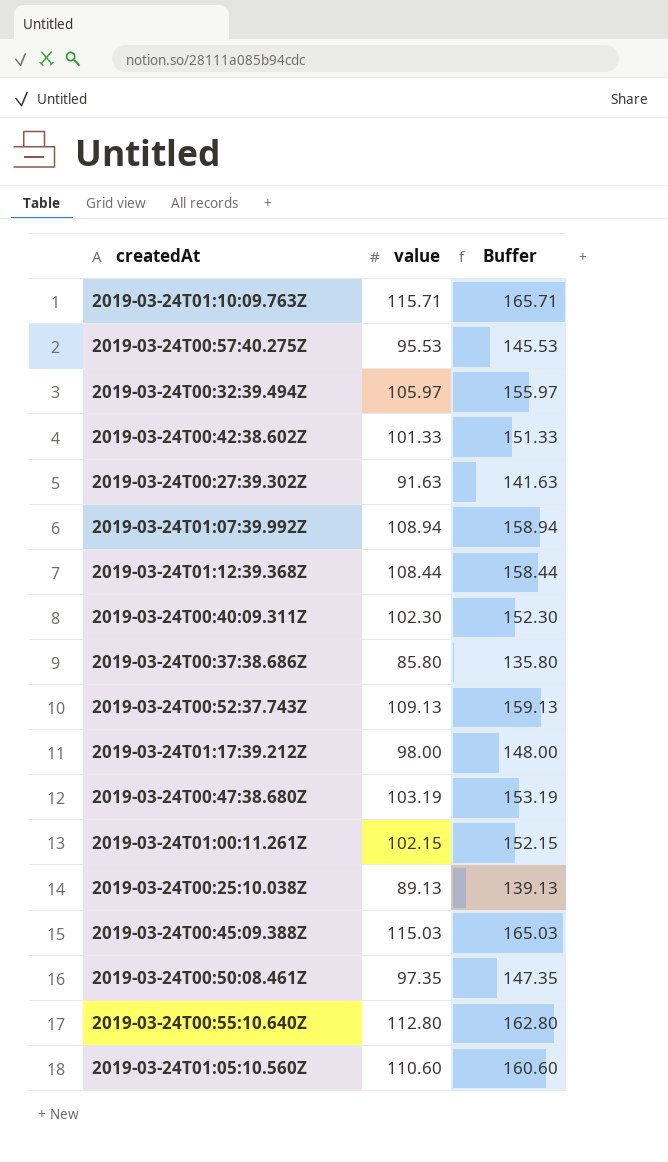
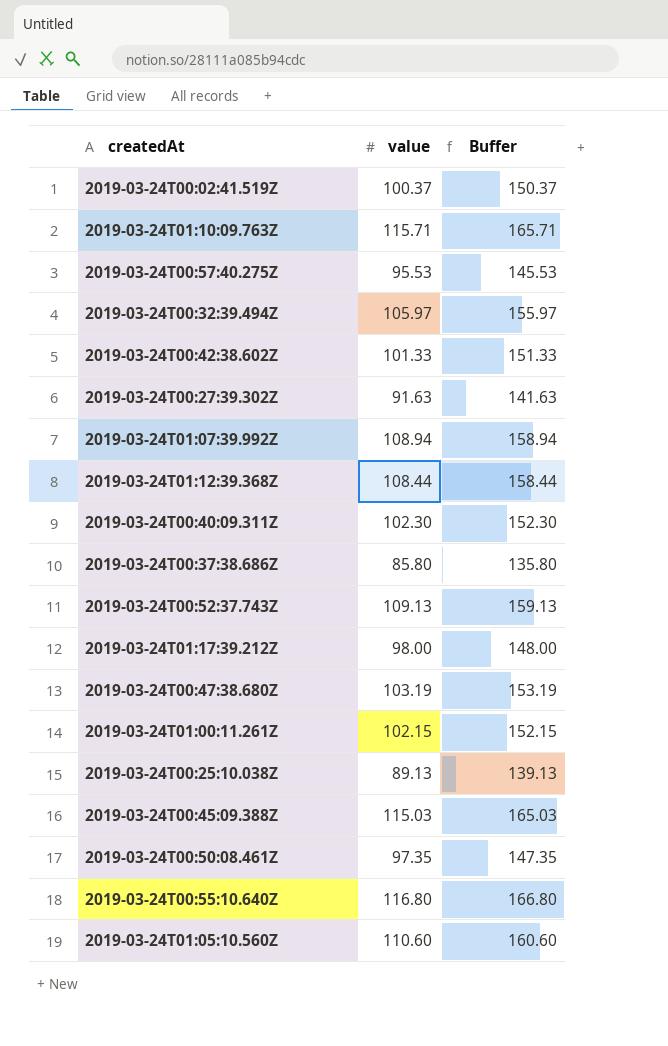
row 2019-03-24T00:02:41.519Z: none -> 100.37 | 150.37
2019-03-24T00:55:10.640Z | value: 112.80 -> 116.80
2019-03-24T00:55:10.640Z | Buffer: 162.80 -> 166.80

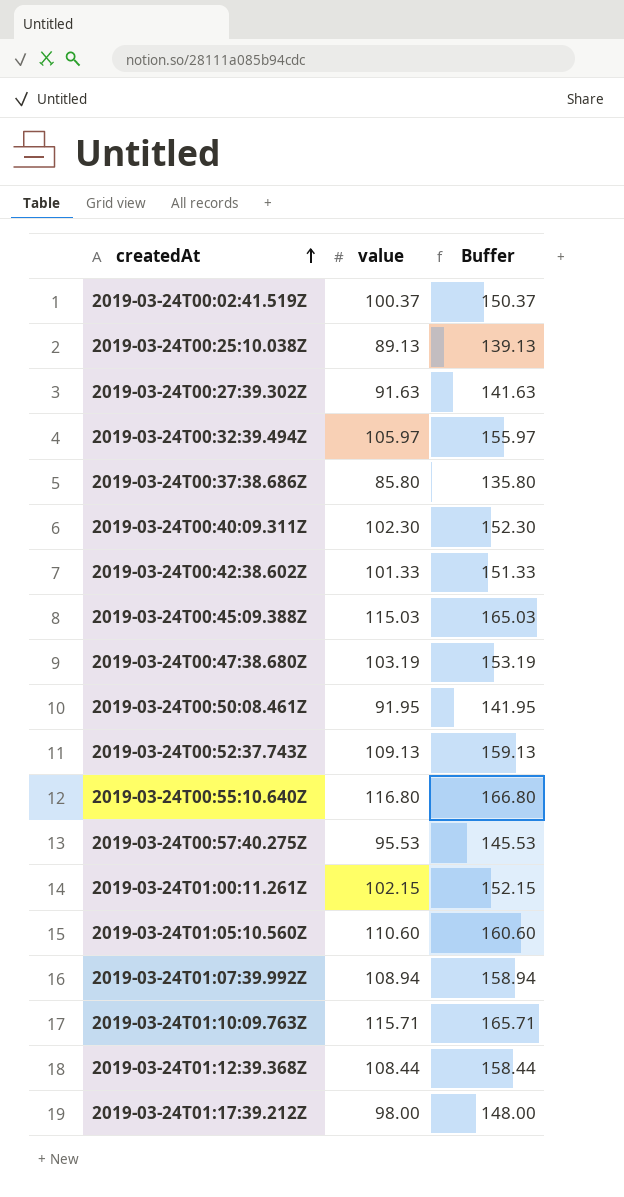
row order: none -> createdAt ascending
2019-03-24T00:50:08.461Z | value: 97.35 -> 91.95
2019-03-24T00:50:08.461Z | Buffer: 147.35 -> 141.95

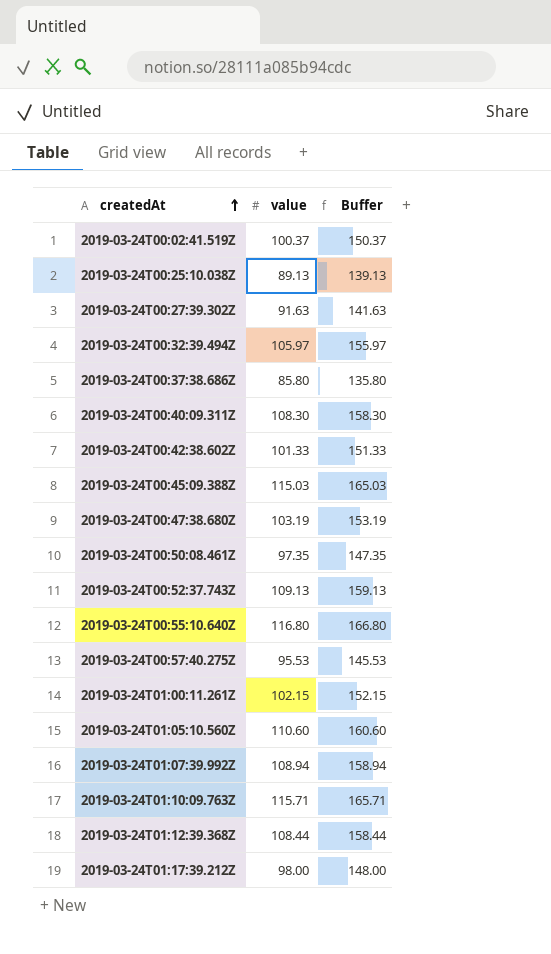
2019-03-24T00:40:09.311Z | value: 102.30 -> 108.30
2019-03-24T00:40:09.311Z | Buffer: 152.30 -> 158.30
2019-03-24T00:50:08.461Z | value: 91.95 -> 97.35
2019-03-24T00:50:08.461Z | Buffer: 141.95 -> 147.35

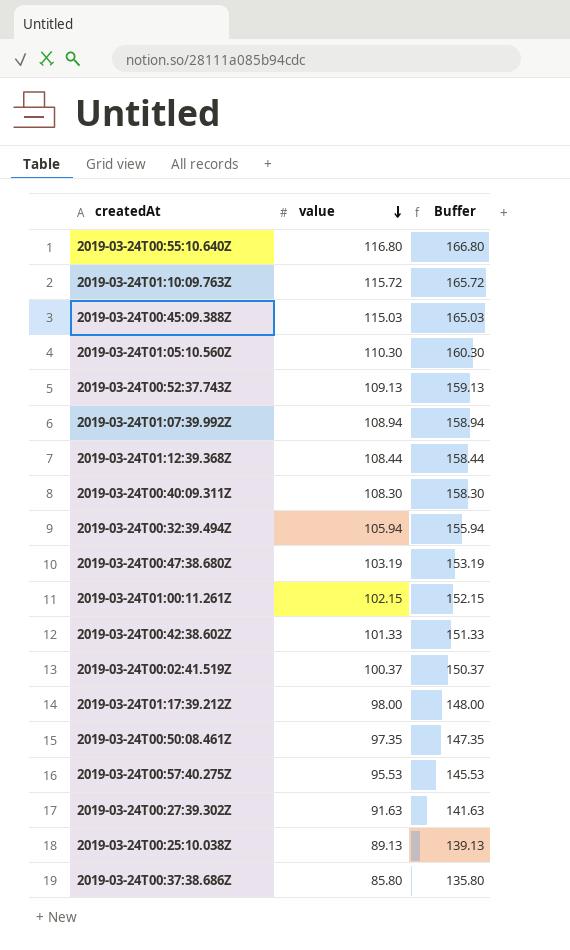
row order: createdAt ascending -> value descending
2019-03-24T01:10:09.763Z | value: 115.71 -> 115.72
2019-03-24T01:10:09.763Z | Buffer: 165.71 -> 165.72
2019-03-24T01:05:10.560Z | value: 110.60 -> 110.30
2019-03-24T01:05:10.560Z | Buffer: 160.60 -> 160.30
2019-03-24T00:32:39.494Z | value: 105.97 -> 105.94
2019-03-24T00:32:39.494Z | Buffer: 155.97 -> 155.94

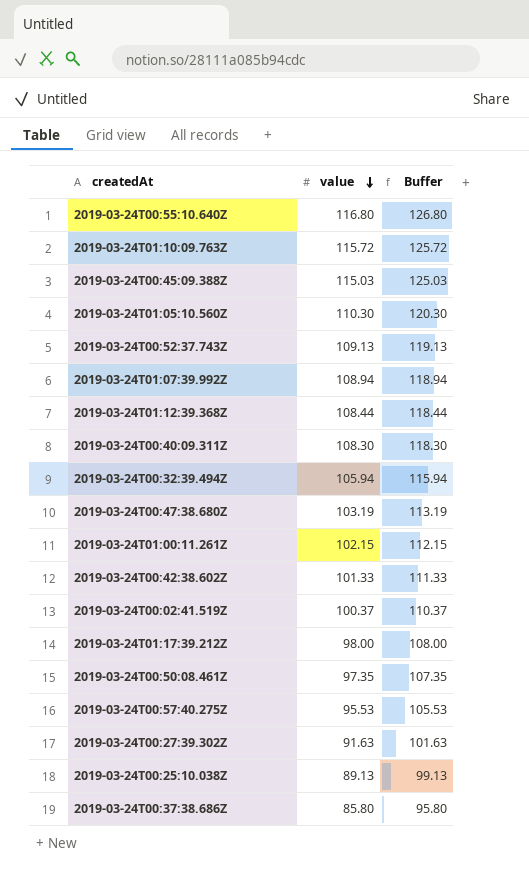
column Buffer | formula: [value] + 50 -> [value] + 10

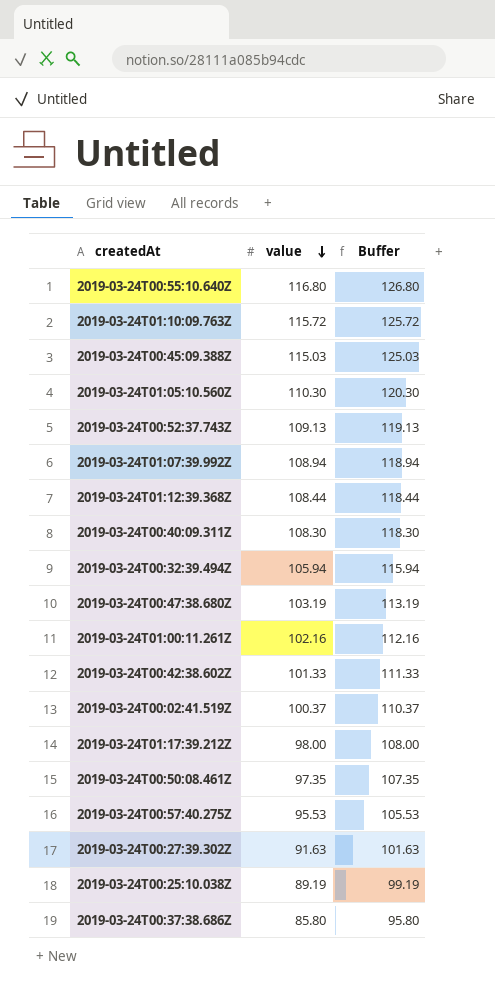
2019-03-24T01:00:11.261Z | value: 102.15 -> 102.16
2019-03-24T01:00:11.261Z | Buffer: 112.15 -> 112.16
2019-03-24T00:25:10.038Z | value: 89.13 -> 89.19
2019-03-24T00:25:10.038Z | Buffer: 99.13 -> 99.19

